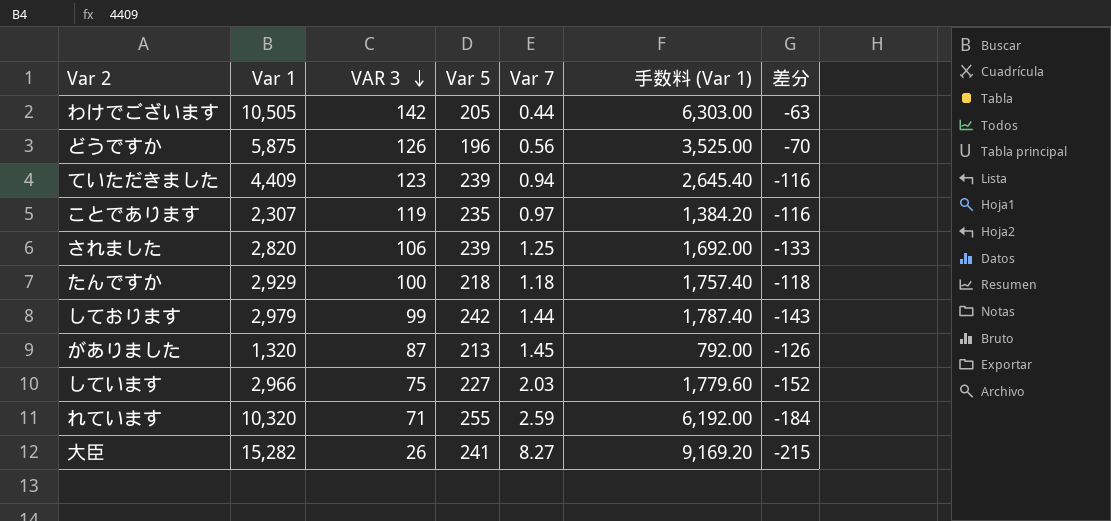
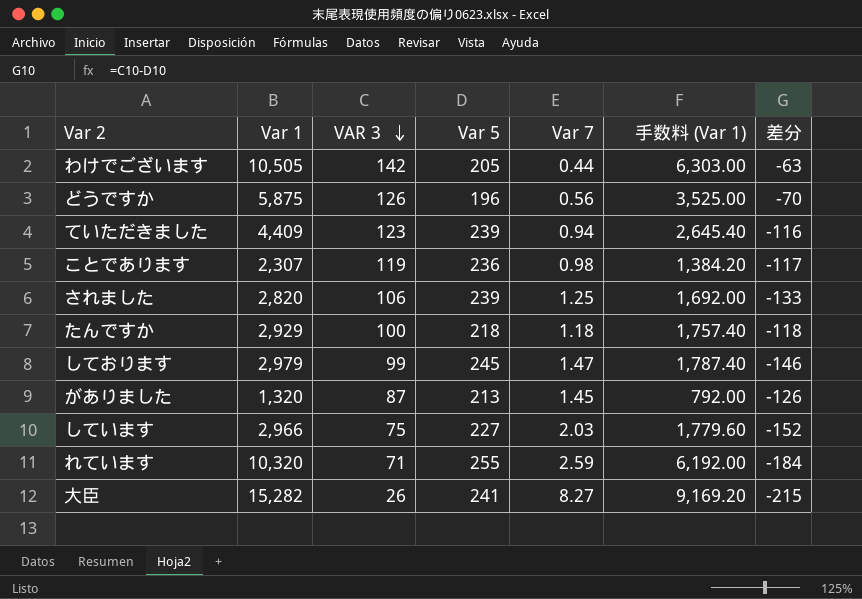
ことであります | Var 5: 235 -> 236
ことであります | Var 7: 0.97 -> 0.98
ことであります | 差分: -116 -> -117
しております | Var 5: 242 -> 245
しております | Var 7: 1.44 -> 1.47
しております | 差分: -143 -> -146

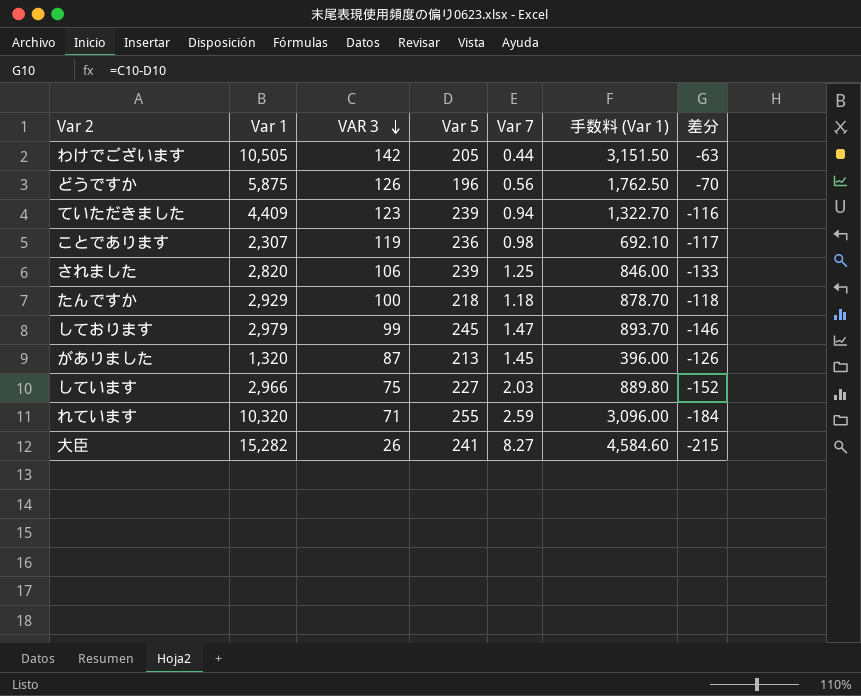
column 手数料 (Var 1) | formula: [Var 1] * 0.6 -> [Var 1] * 0.3

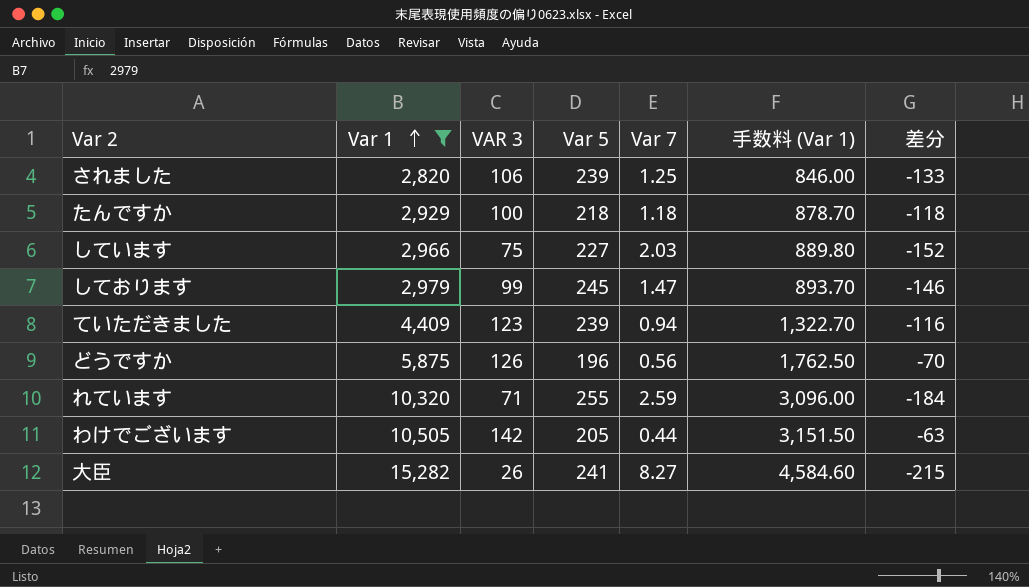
filter: none -> Var 1 >= 2,820
row order: VAR 3 descending -> Var 1 ascending

